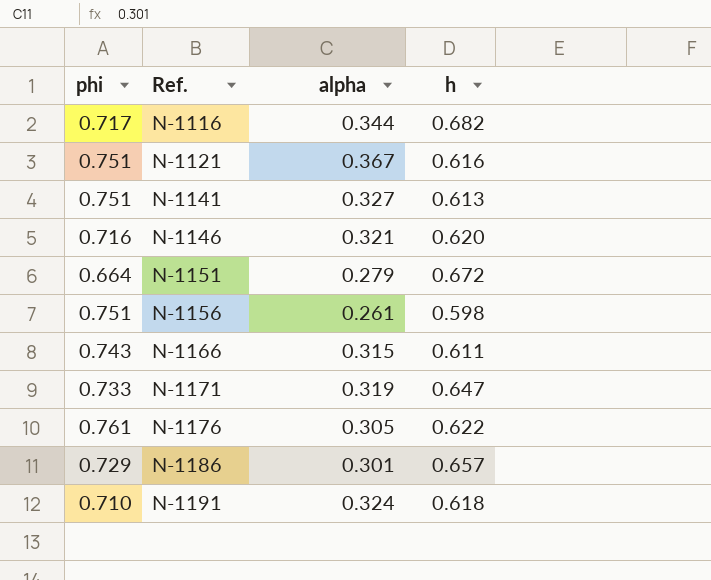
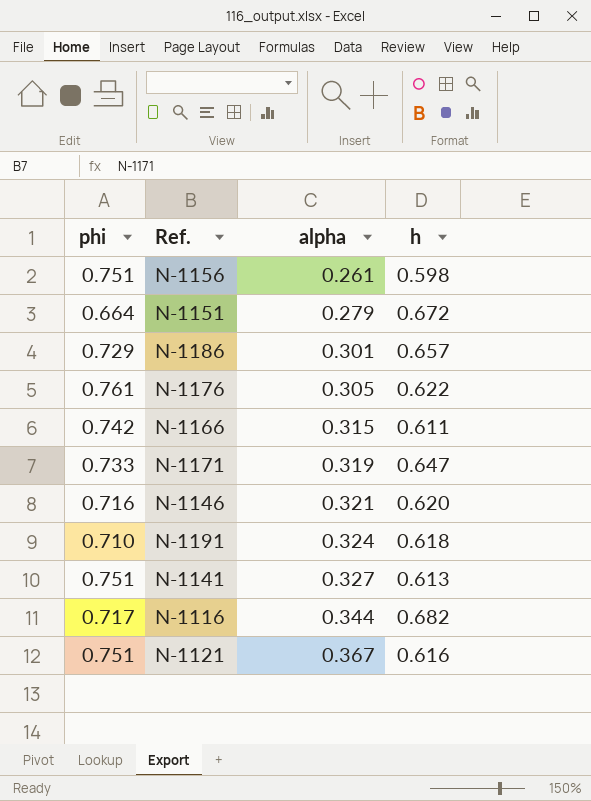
row order: Ref. ascending -> alpha ascending
N-1166 | phi: 0.743 -> 0.742

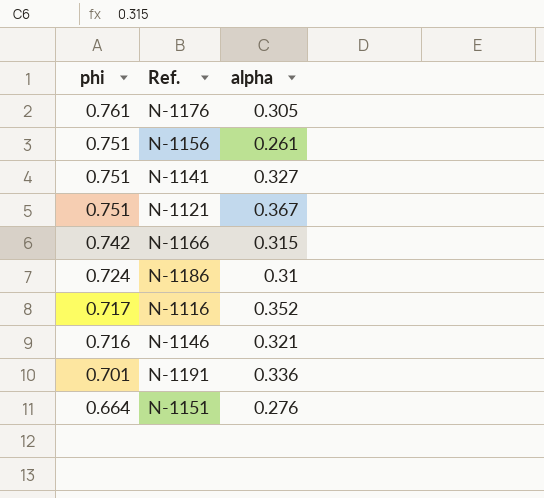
row order: alpha ascending -> phi descending
column h | position: 4 -> none
row N-1171: 0.733 | 0.319 | 0.647 -> none
N-1186 | phi: 0.729 -> 0.724
N-1186 | alpha: 0.301 -> 0.31
N-1116 | alpha: 0.344 -> 0.352
N-1191 | phi: 0.710 -> 0.701
N-1191 | alpha: 0.324 -> 0.336
N-1151 | alpha: 0.279 -> 0.276

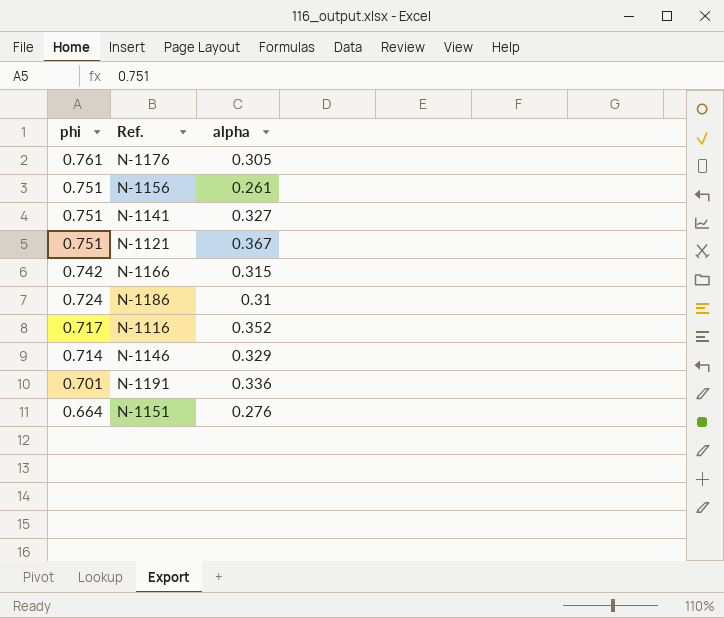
N-1146 | phi: 0.716 -> 0.714
N-1146 | alpha: 0.321 -> 0.329

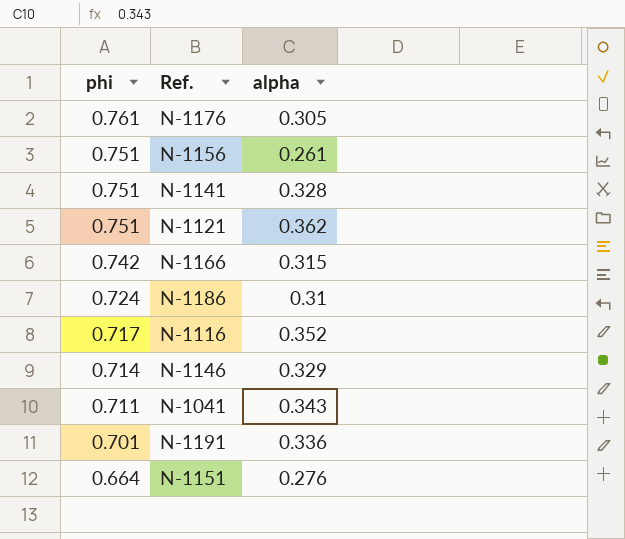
N-1141 | alpha: 0.327 -> 0.328
N-1121 | alpha: 0.367 -> 0.362
row N-1041: none -> 0.711 | 0.343

